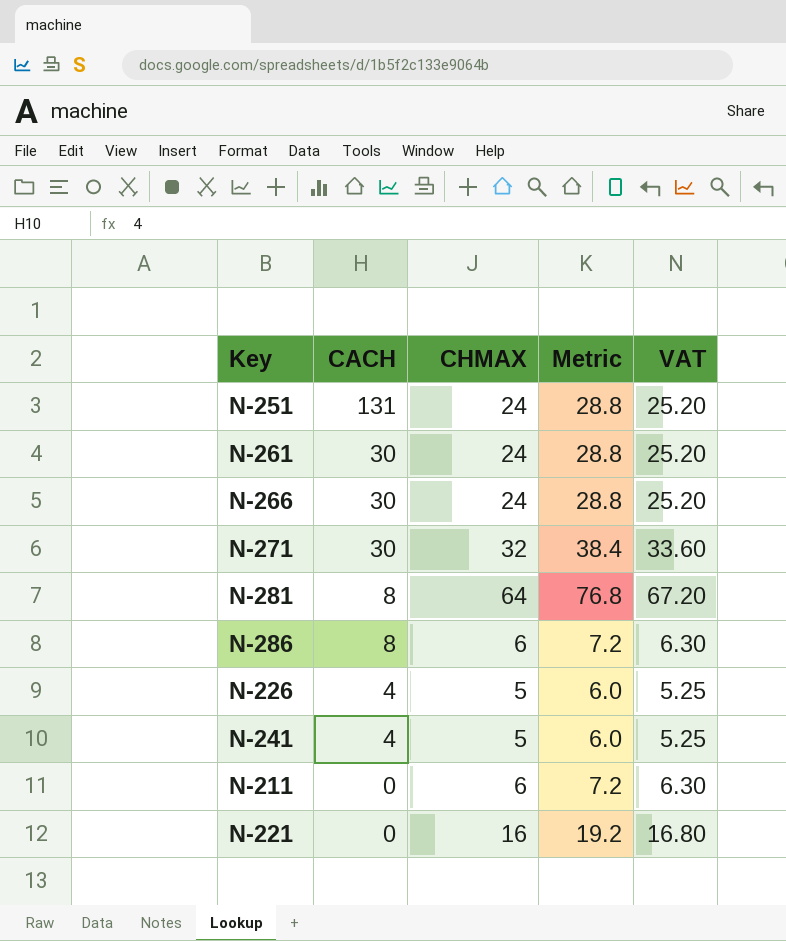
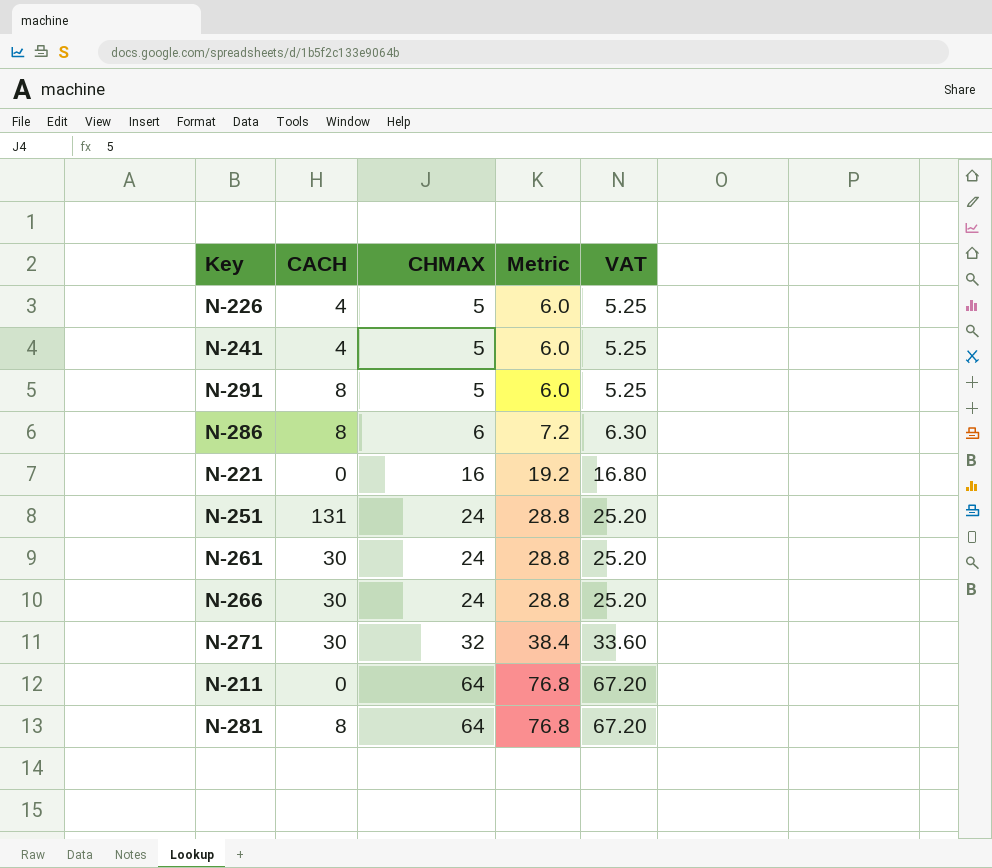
row order: CACH descending -> CHMAX ascending
row N-291: none -> 8 | 5 | 6.0 | 5.25
N-211 | CHMAX: 6 -> 64
N-211 | Metric: 7.2 -> 76.8
N-211 | VAT: 6.30 -> 67.20

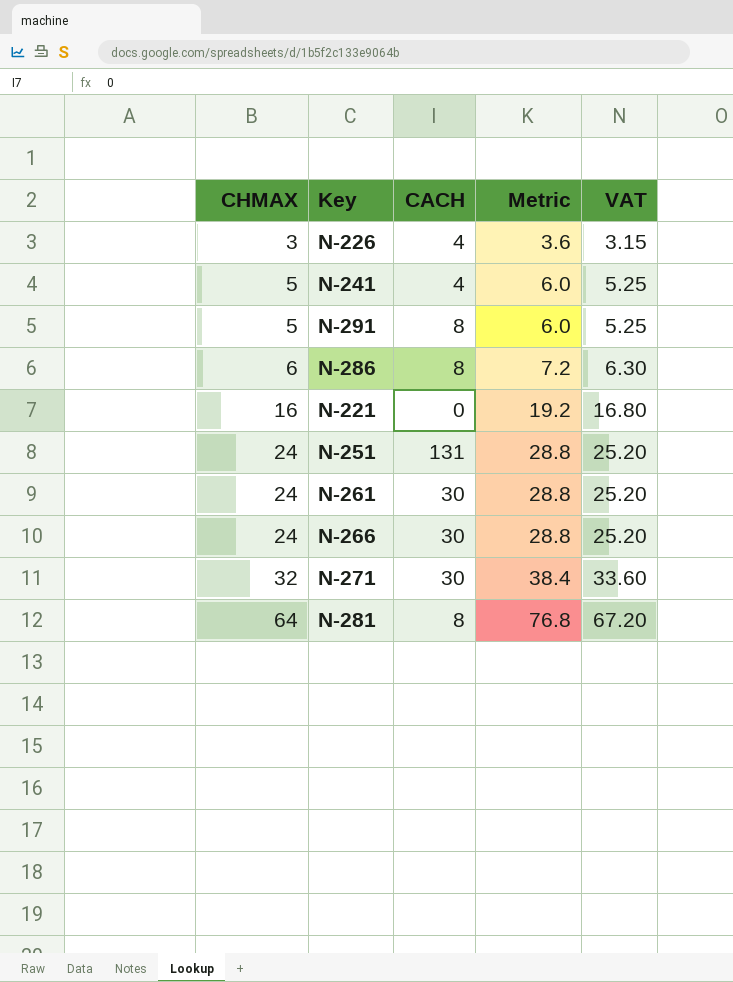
column CHMAX | position: 3 -> 1
row N-211: 0 | 64 | 76.8 | 67.20 -> none
N-226 | CHMAX: 5 -> 3
N-226 | Metric: 6.0 -> 3.6
N-226 | VAT: 5.25 -> 3.15

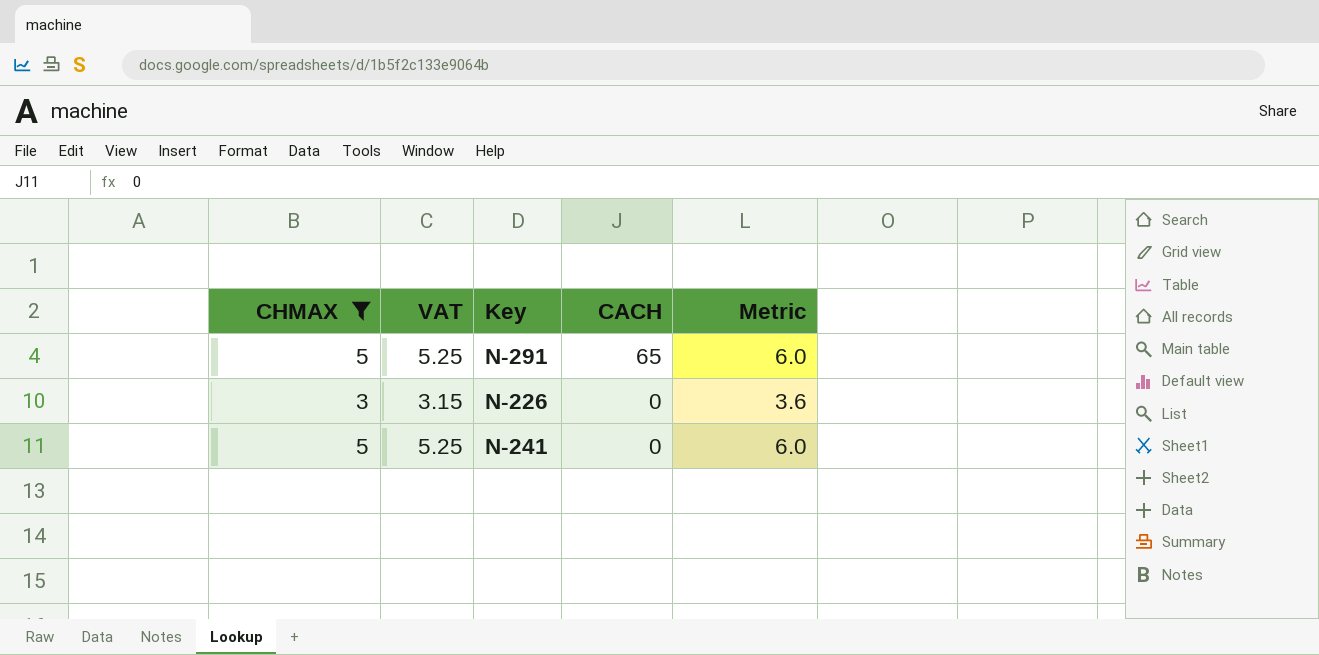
filter: none -> CHMAX <= 5
row order: CHMAX ascending -> CACH descending
column VAT | position: 5 -> 2
N-291 | CACH: 8 -> 65
N-226 | CACH: 4 -> 0
N-241 | CACH: 4 -> 0

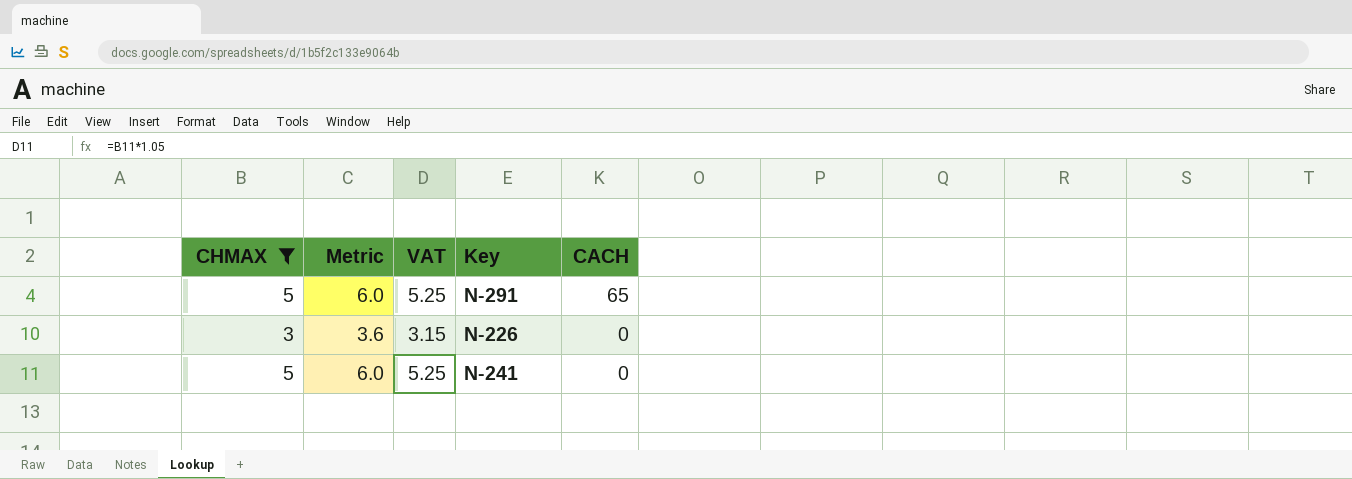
column Metric | position: 5 -> 2

